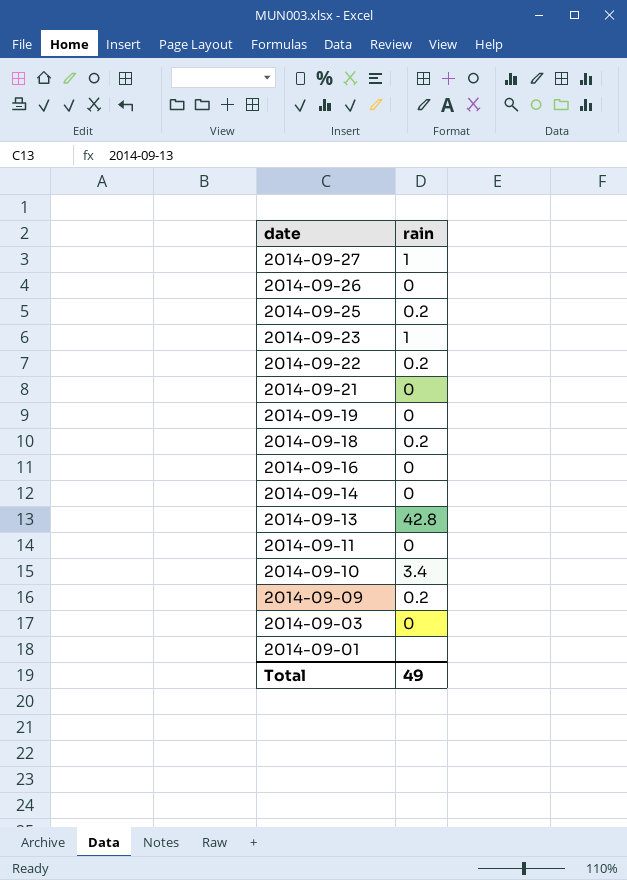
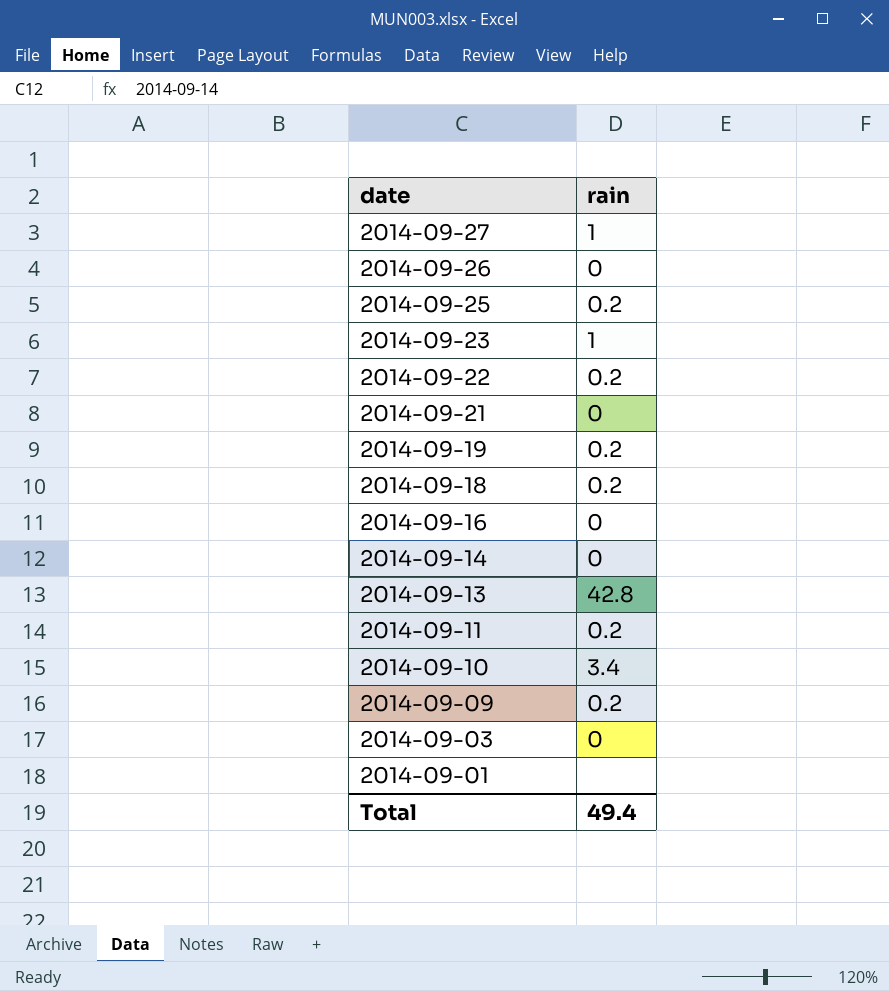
2014-09-19 | rain: 0 -> 0.2
2014-09-11 | rain: 0 -> 0.2
Total | rain: 49 -> 49.4

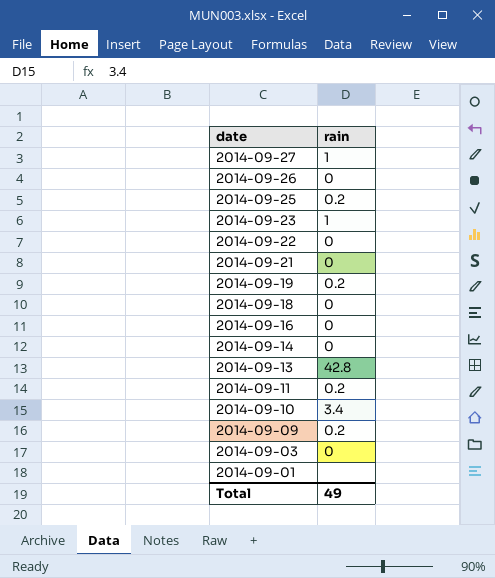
2014-09-22 | rain: 0.2 -> 0
2014-09-18 | rain: 0.2 -> 0
Total | rain: 49.4 -> 49

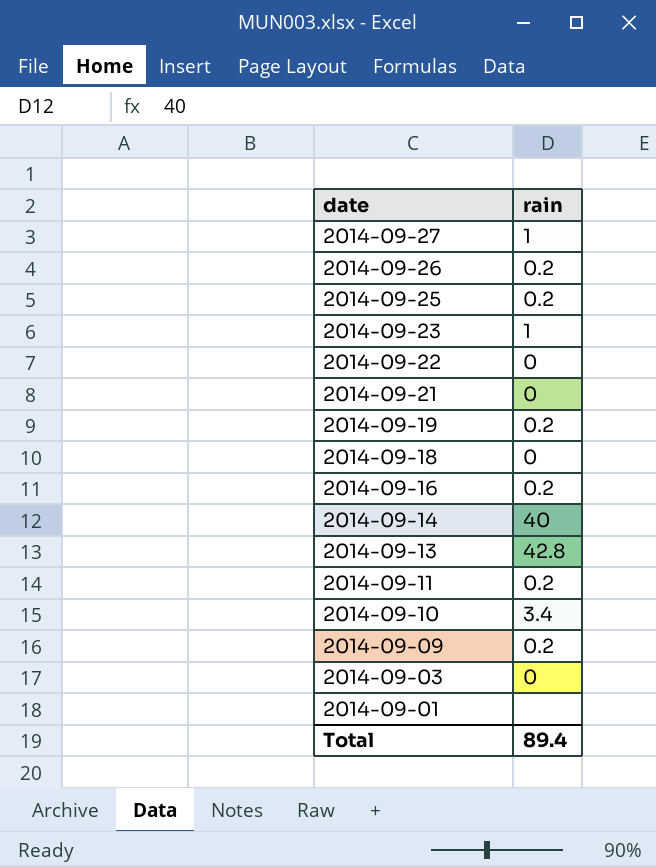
2014-09-26 | rain: 0 -> 0.2
2014-09-16 | rain: 0 -> 0.2
2014-09-14 | rain: 0 -> 40
Total | rain: 49 -> 89.4

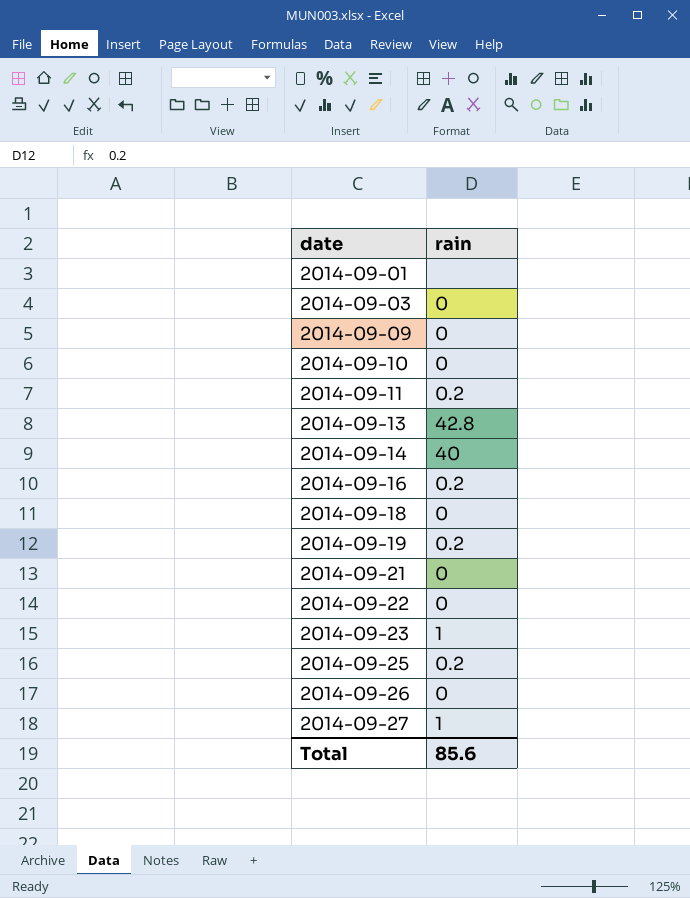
row order: date descending -> date ascending
2014-09-09 | rain: 0.2 -> 0
2014-09-10 | rain: 3.4 -> 0
2014-09-26 | rain: 0.2 -> 0
Total | rain: 89.4 -> 85.6

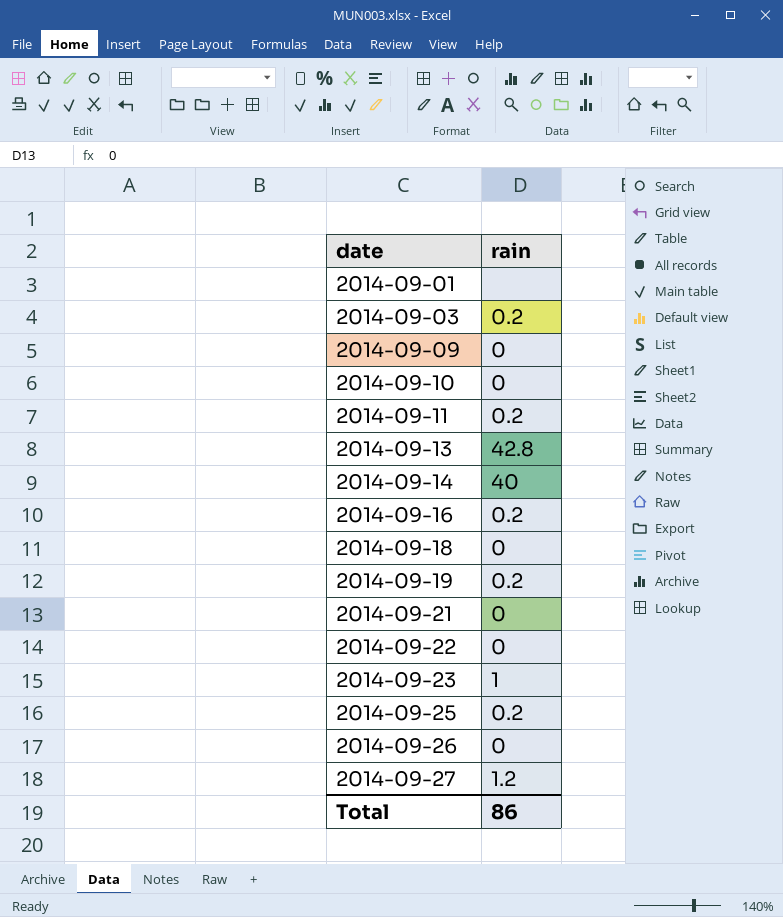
2014-09-03 | rain: 0 -> 0.2
2014-09-27 | rain: 1 -> 1.2
Total | rain: 85.6 -> 86

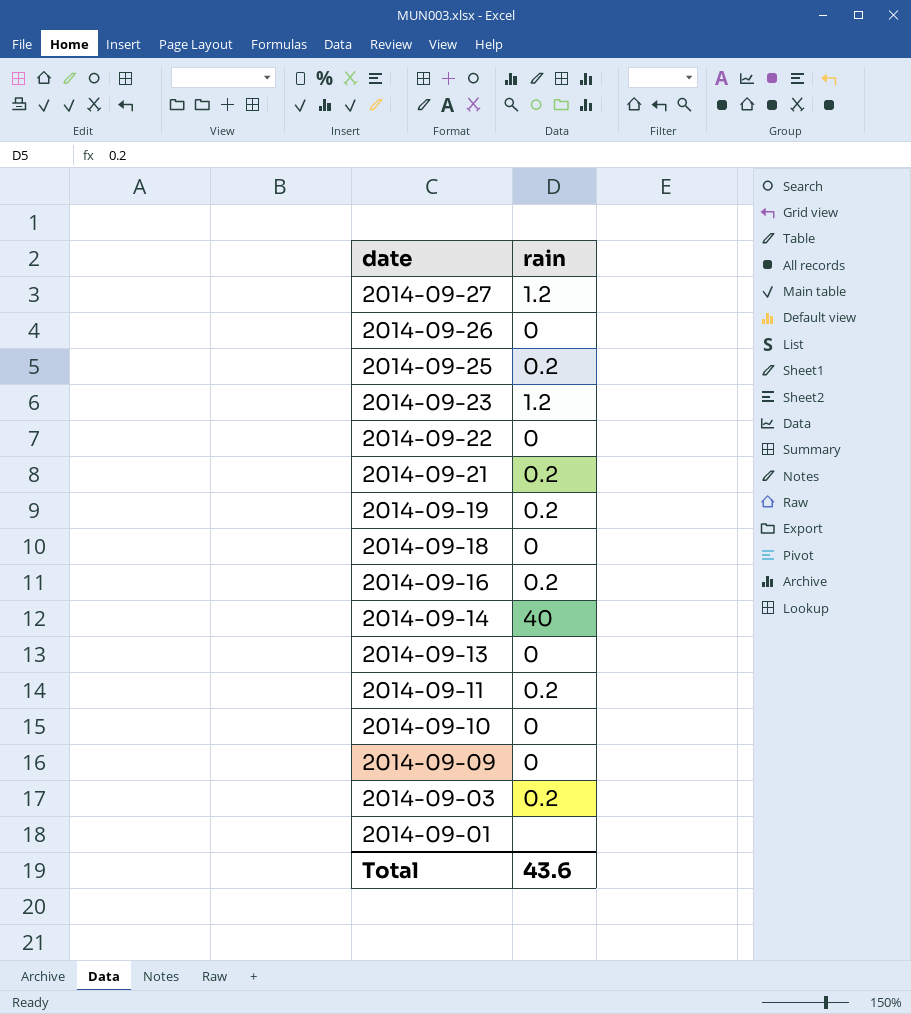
row order: date ascending -> date descending
2014-09-23 | rain: 1 -> 1.2
2014-09-21 | rain: 0 -> 0.2
2014-09-13 | rain: 42.8 -> 0
Total | rain: 86 -> 43.6

